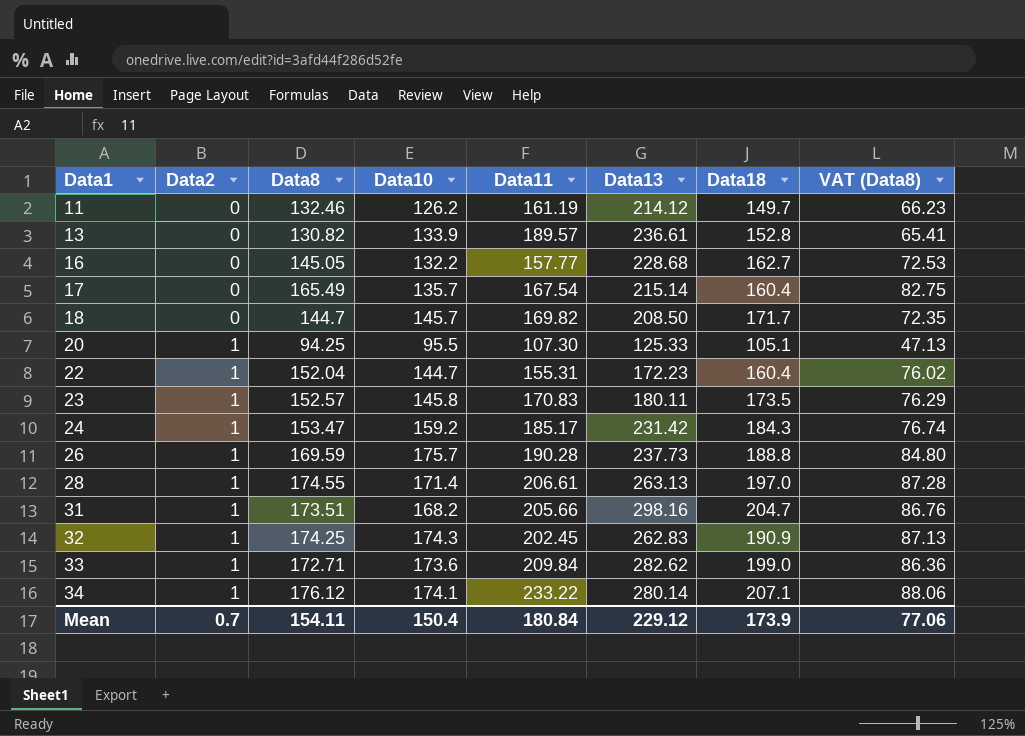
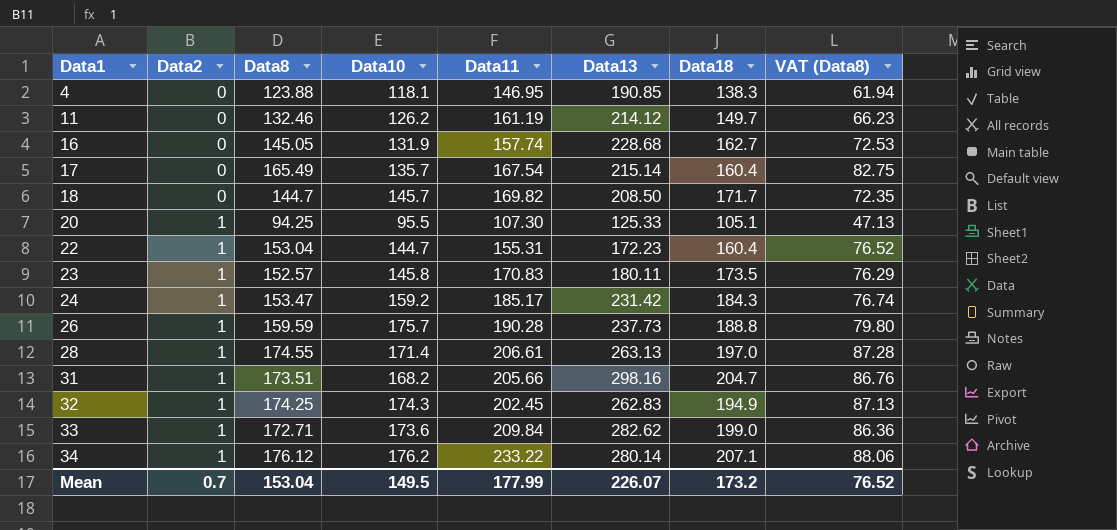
row 13: 0 | 130.82 | 133.9 | 189.57 | 236.61 | 152.8 | 65.41 -> none
row 4: none -> 0 | 123.88 | 118.1 | 146.95 | 190.85 | 138.3 | 61.94
16 | Data10: 132.2 -> 131.9
16 | Data11: 157.77 -> 157.74
22 | Data8: 152.04 -> 153.04
22 | VAT (Data8): 76.02 -> 76.52
26 | Data8: 169.59 -> 159.59
26 | VAT (Data8): 84.80 -> 79.80
32 | Data18: 190.9 -> 194.9
34 | Data10: 174.1 -> 176.2
Mean | Data8: 154.11 -> 153.04
Mean | Data10: 150.4 -> 149.5
Mean | Data11: 180.84 -> 177.99
Mean | Data13: 229.12 -> 226.07
Mean | Data18: 173.9 -> 173.2
Mean | VAT (Data8): 77.06 -> 76.52

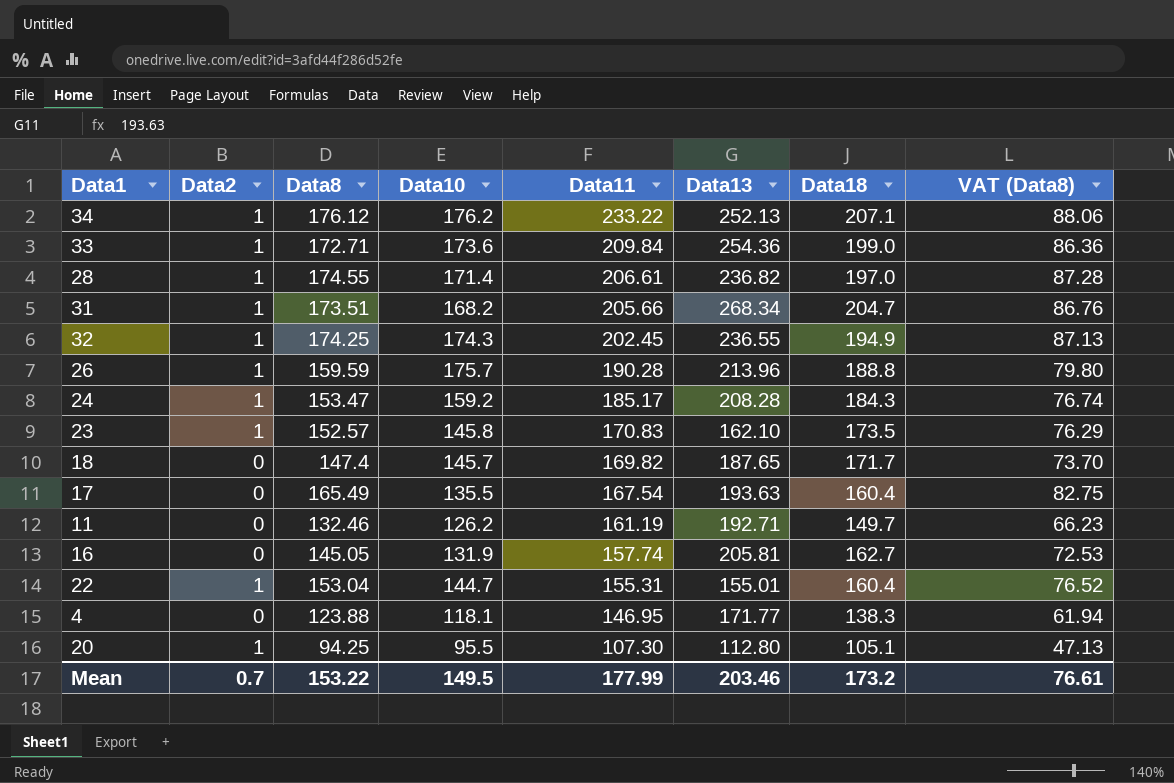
row order: Data1 ascending -> Data11 descending
34 | Data13: 280.14 -> 252.13
33 | Data13: 282.62 -> 254.36
28 | Data13: 263.13 -> 236.82
31 | Data13: 298.16 -> 268.34
32 | Data13: 262.83 -> 236.55
26 | Data13: 237.73 -> 213.96
24 | Data13: 231.42 -> 208.28
23 | Data13: 180.11 -> 162.10
18 | Data8: 144.7 -> 147.4
18 | Data13: 208.50 -> 187.65
18 | VAT (Data8): 72.35 -> 73.70
17 | Data10: 135.7 -> 135.5
17 | Data13: 215.14 -> 193.63
11 | Data13: 214.12 -> 192.71
16 | Data13: 228.68 -> 205.81
22 | Data13: 172.23 -> 155.01
4 | Data13: 190.85 -> 171.77
20 | Data13: 125.33 -> 112.80
Mean | Data8: 153.04 -> 153.22
Mean | Data13: 226.07 -> 203.46
Mean | VAT (Data8): 76.52 -> 76.61

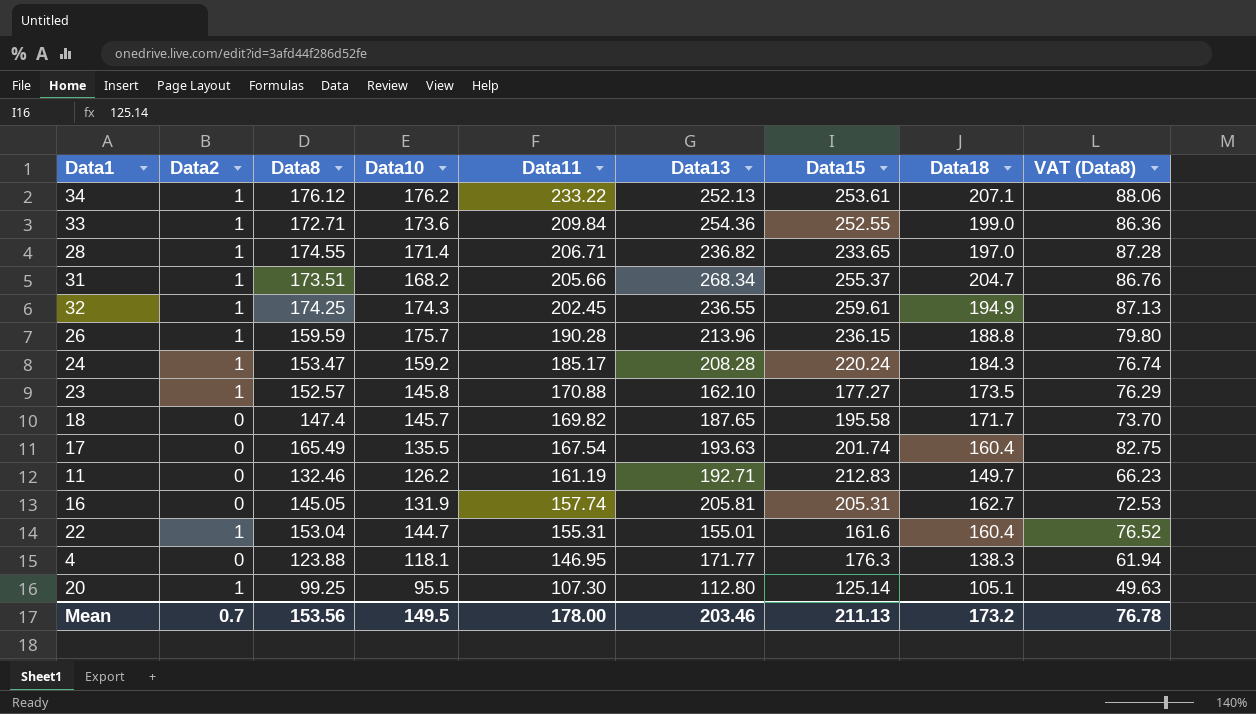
column Data15 | position: none -> 7
28 | Data11: 206.61 -> 206.71
23 | Data11: 170.83 -> 170.88
20 | Data8: 94.25 -> 99.25
20 | VAT (Data8): 47.13 -> 49.63
Mean | Data8: 153.22 -> 153.56
Mean | Data11: 177.99 -> 178.00
Mean | VAT (Data8): 76.61 -> 76.78

